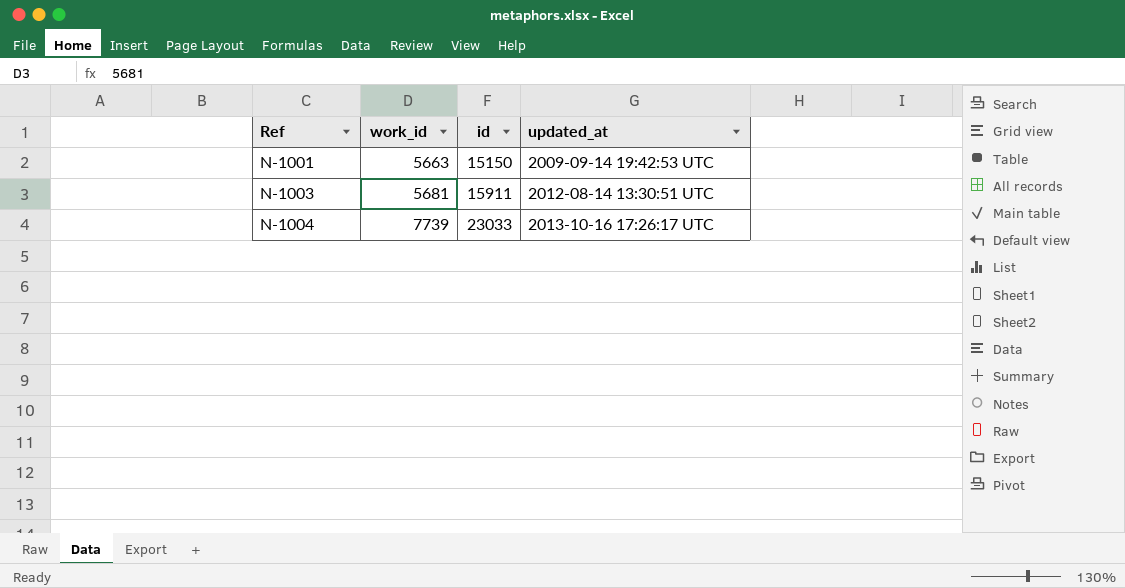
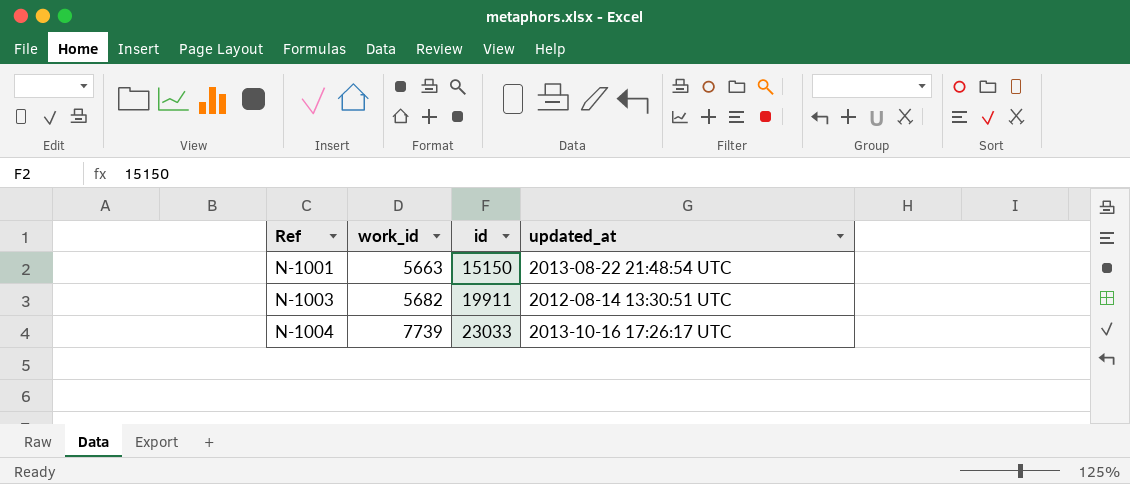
N-1001 | updated_at: 2009-09-14 19:42:53 UTC -> 2013-08-22 21:48:54 UTC
N-1003 | work_id: 5681 -> 5682
N-1003 | id: 15911 -> 19911

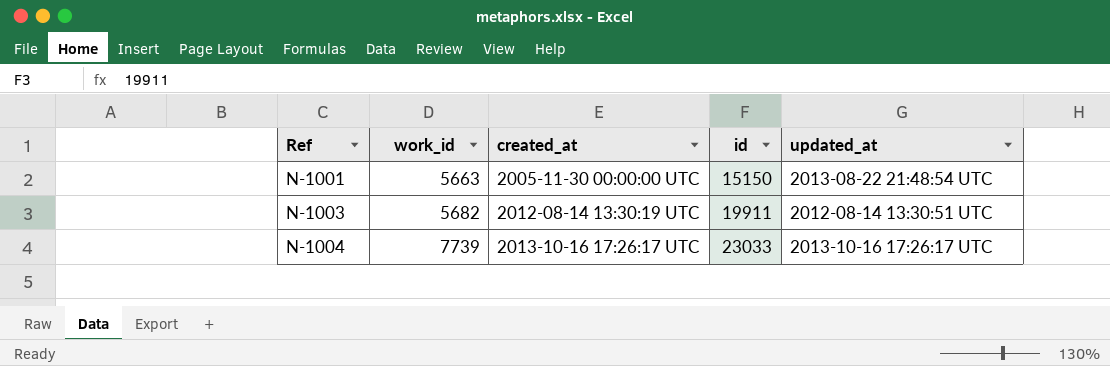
column created_at | position: none -> 3

